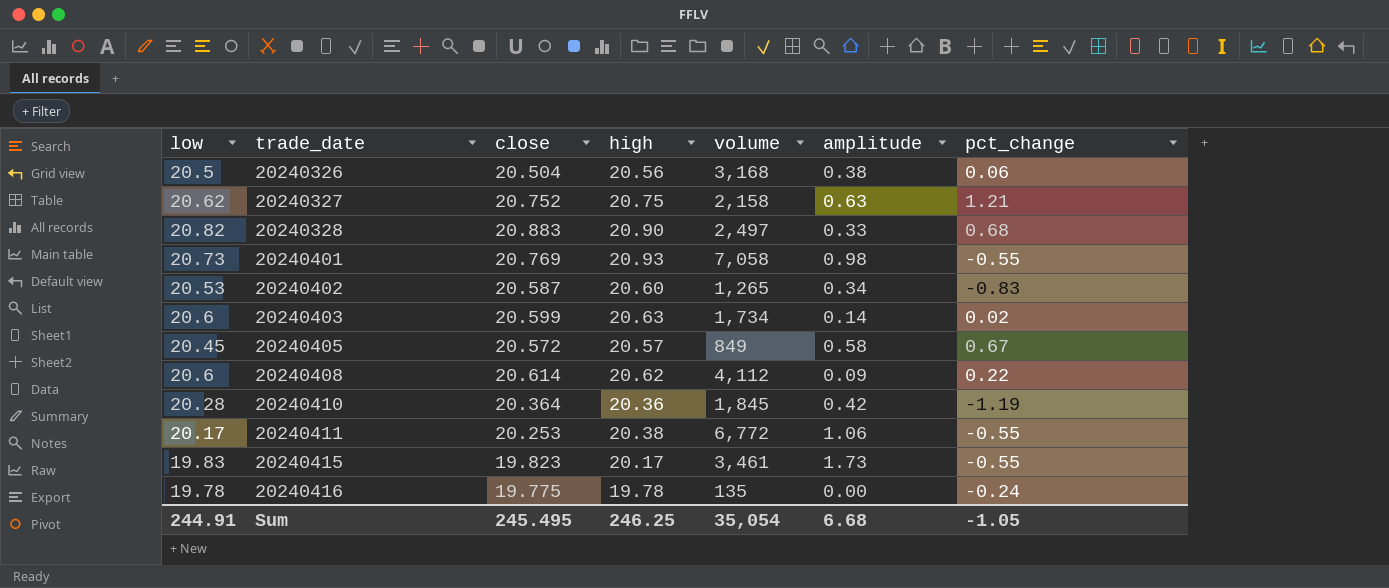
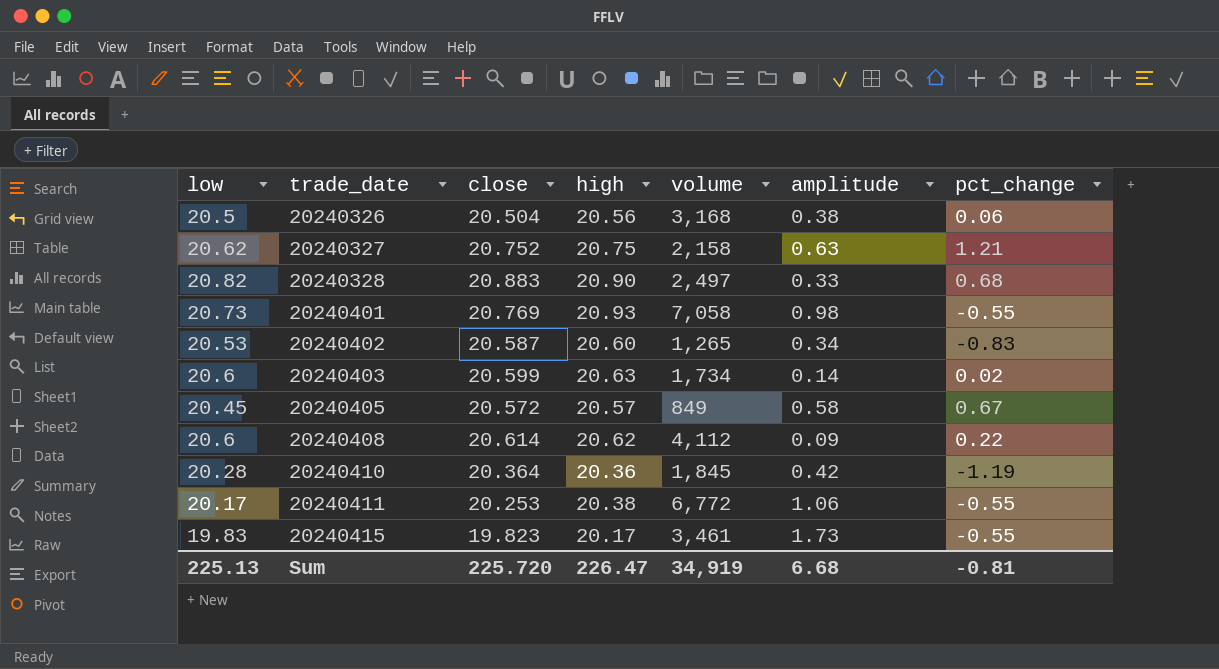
row 20240416: 19.78 | 19.775 | 19.78 | 135 | 0.00 | -0.24 -> none
Sum | low: 244.91 -> 225.13
Sum | close: 245.495 -> 225.720
Sum | high: 246.25 -> 226.47
Sum | volume: 35,054 -> 34,919
Sum | pct_change: -1.05 -> -0.81

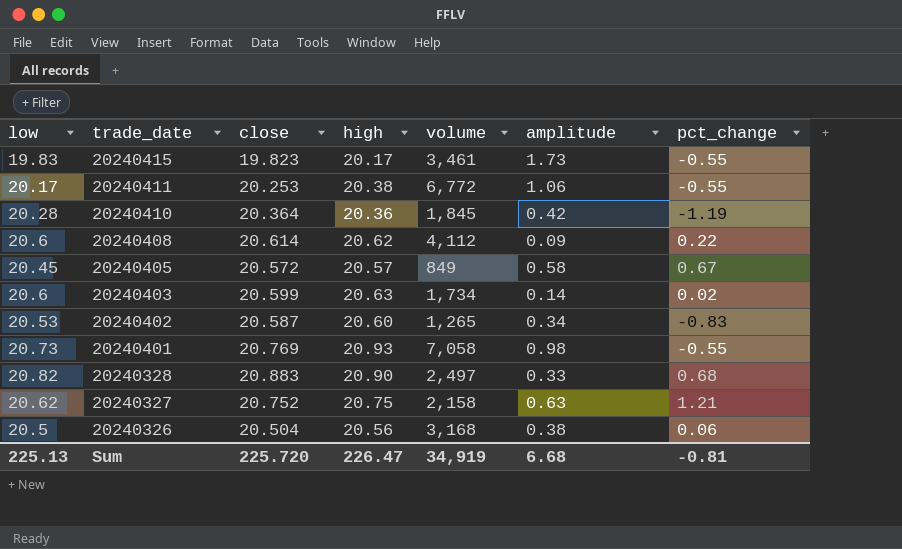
row order: trade_date ascending -> trade_date descending

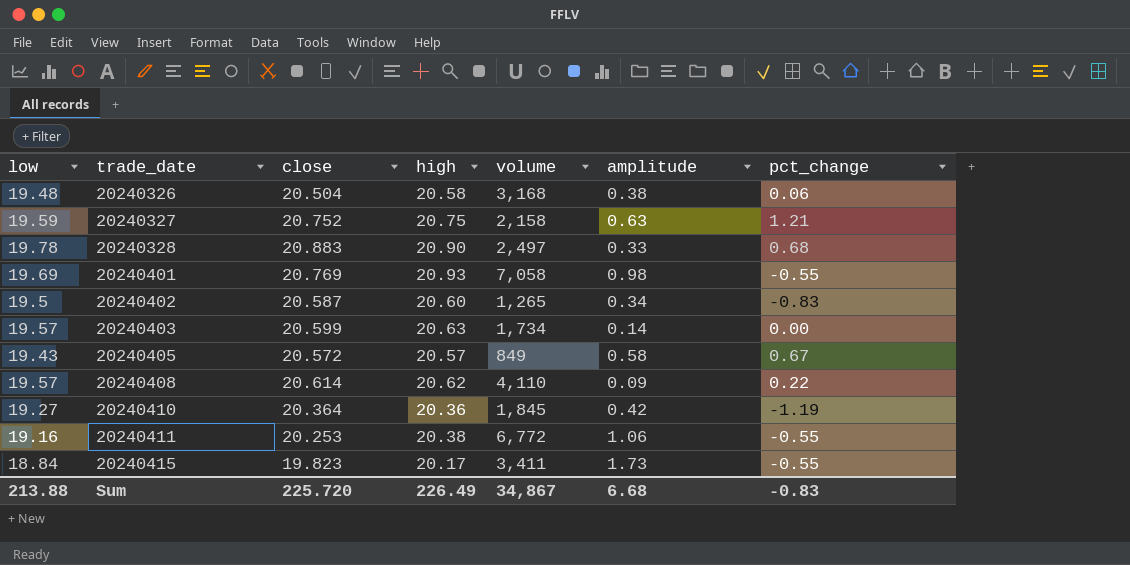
row order: trade_date descending -> trade_date ascending
20240326 | low: 20.5 -> 19.48
20240326 | high: 20.56 -> 20.58
20240327 | low: 20.62 -> 19.59
20240328 | low: 20.82 -> 19.78
20240401 | low: 20.73 -> 19.69
20240402 | low: 20.53 -> 19.5
20240403 | low: 20.6 -> 19.57
20240403 | pct_change: 0.02 -> 0.00
20240405 | low: 20.45 -> 19.43
20240408 | low: 20.6 -> 19.57
20240408 | volume: 4,112 -> 4,110
20240410 | low: 20.28 -> 19.27
20240411 | low: 20.17 -> 19.16
20240415 | low: 19.83 -> 18.84
20240415 | volume: 3,461 -> 3,411
Sum | low: 225.13 -> 213.88
Sum | high: 226.47 -> 226.49
Sum | volume: 34,919 -> 34,867
Sum | pct_change: -0.81 -> -0.83

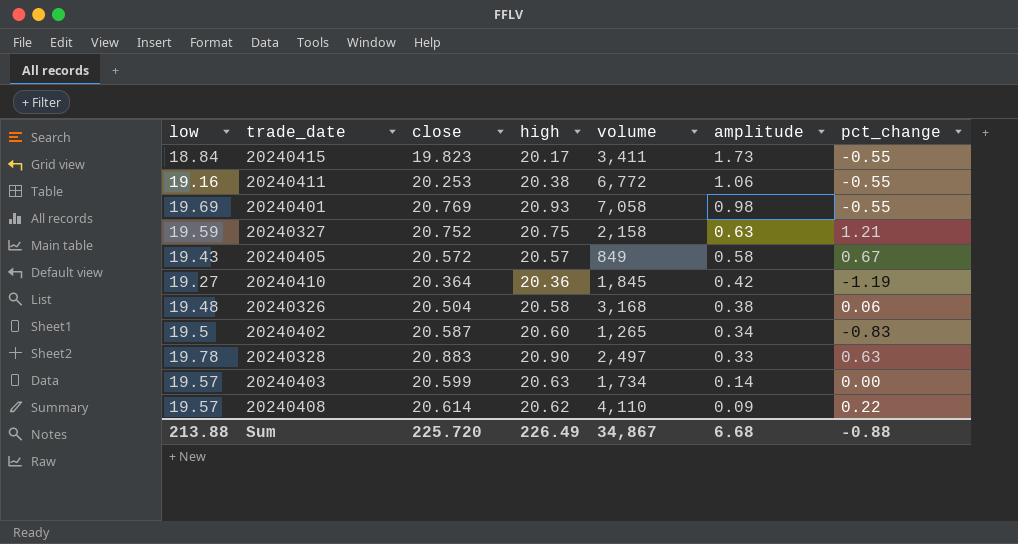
row order: trade_date ascending -> amplitude descending
20240328 | pct_change: 0.68 -> 0.63
Sum | pct_change: -0.83 -> -0.88

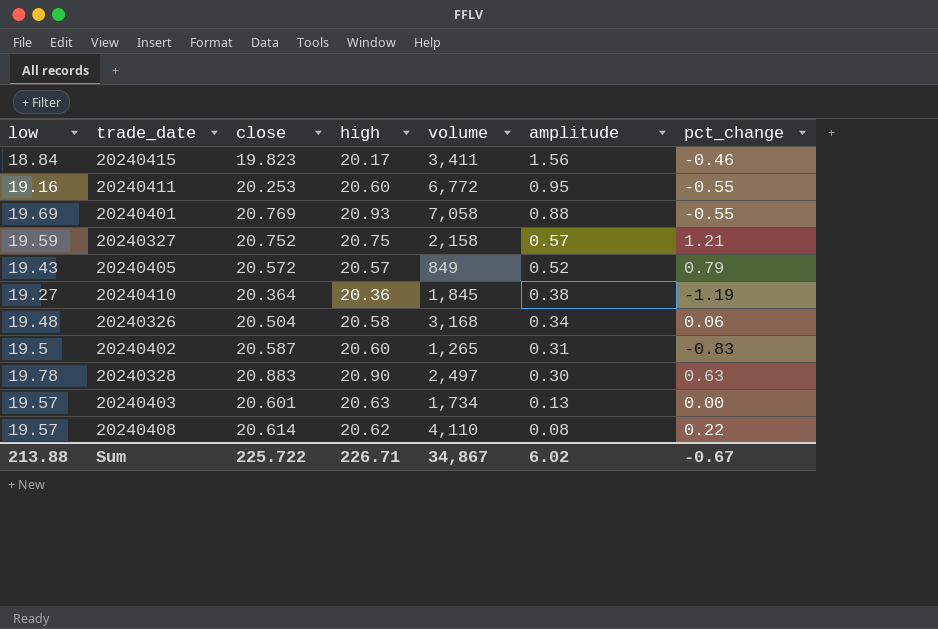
20240415 | amplitude: 1.73 -> 1.56
20240415 | pct_change: -0.55 -> -0.46
20240411 | high: 20.38 -> 20.60
20240411 | amplitude: 1.06 -> 0.95
20240401 | amplitude: 0.98 -> 0.88
20240327 | amplitude: 0.63 -> 0.57
20240405 | amplitude: 0.58 -> 0.52
20240405 | pct_change: 0.67 -> 0.79
20240410 | amplitude: 0.42 -> 0.38
20240326 | amplitude: 0.38 -> 0.34
20240402 | amplitude: 0.34 -> 0.31
20240328 | amplitude: 0.33 -> 0.30
20240403 | close: 20.599 -> 20.601
20240403 | amplitude: 0.14 -> 0.13
20240408 | amplitude: 0.09 -> 0.08
Sum | close: 225.720 -> 225.722
Sum | high: 226.49 -> 226.71
Sum | amplitude: 6.68 -> 6.02
Sum | pct_change: -0.88 -> -0.67

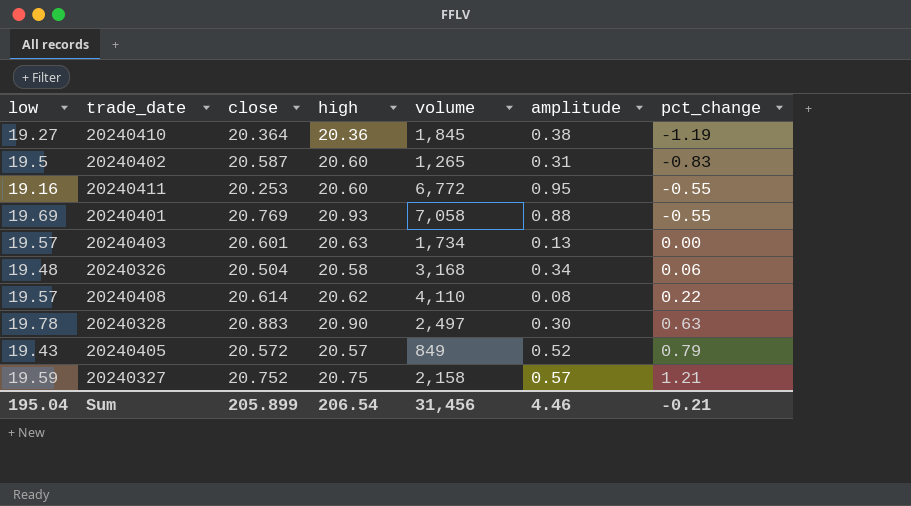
row order: amplitude descending -> pct_change ascending
row 20240415: 18.84 | 19.823 | 20.17 | 3,411 | 1.56 | -0.46 -> none
Sum | low: 213.88 -> 195.04
Sum | close: 225.722 -> 205.899
Sum | high: 226.71 -> 206.54
Sum | volume: 34,867 -> 31,456
Sum | amplitude: 6.02 -> 4.46
Sum | pct_change: -0.67 -> -0.21

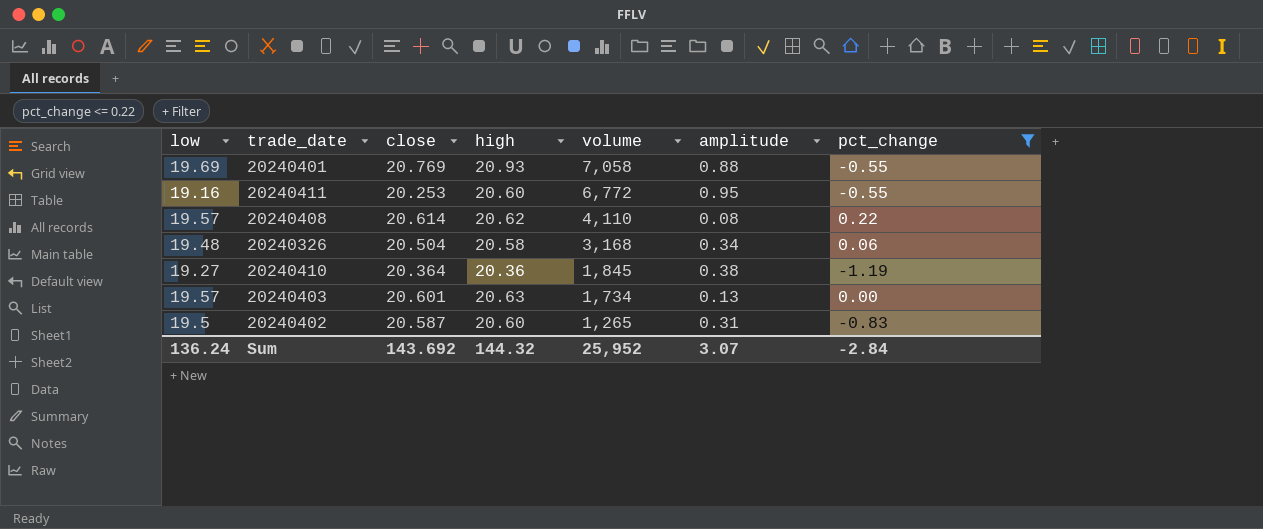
filter: none -> pct_change <= 0.22
row order: pct_change ascending -> volume descending
Sum | low: 195.04 -> 136.24
Sum | close: 205.899 -> 143.692
Sum | high: 206.54 -> 144.32
Sum | volume: 31,456 -> 25,952
Sum | amplitude: 4.46 -> 3.07
Sum | pct_change: -0.21 -> -2.84

